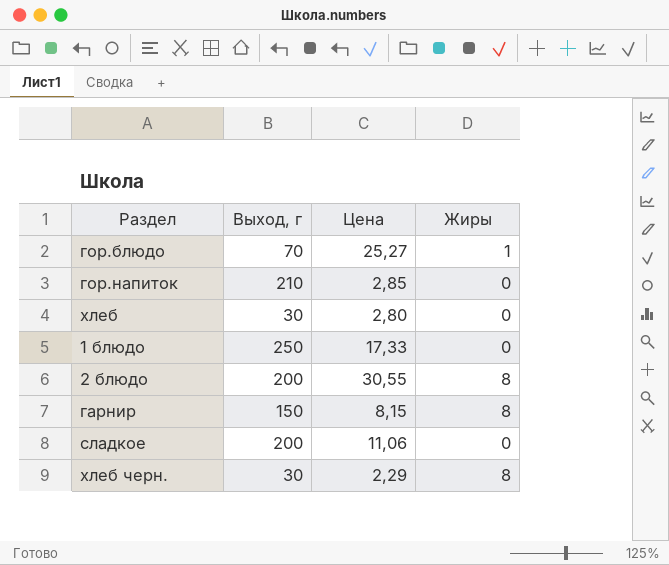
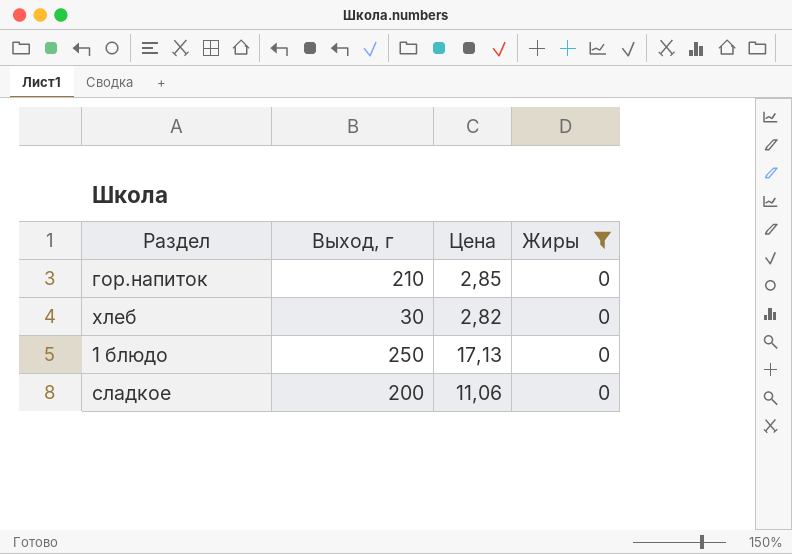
filter: none -> Жиры = 0
хлеб | Цена: 2,80 -> 2,82
1 блюдо | Цена: 17,33 -> 17,13

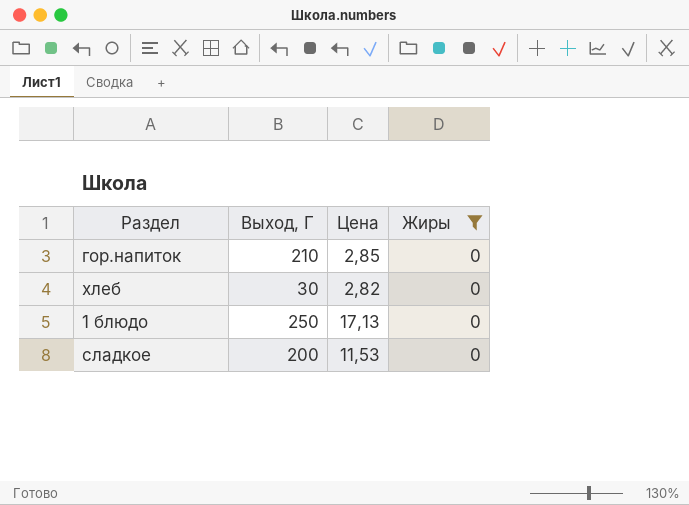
column name: Выход, г -> Выход, Г
сладкое | Цена: 11,06 -> 11,53

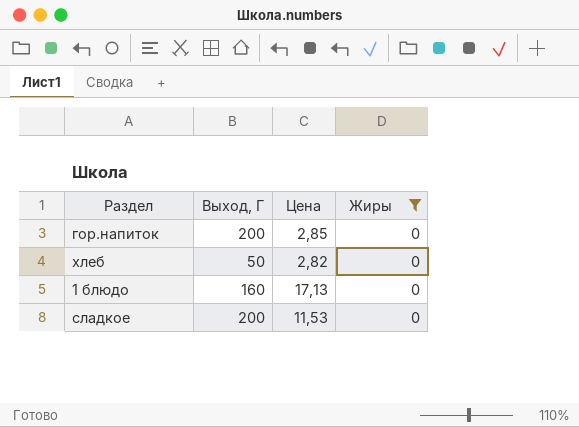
гор.напиток | Выход, Г: 210 -> 200
хлеб | Выход, Г: 30 -> 50
1 блюдо | Выход, Г: 250 -> 160

